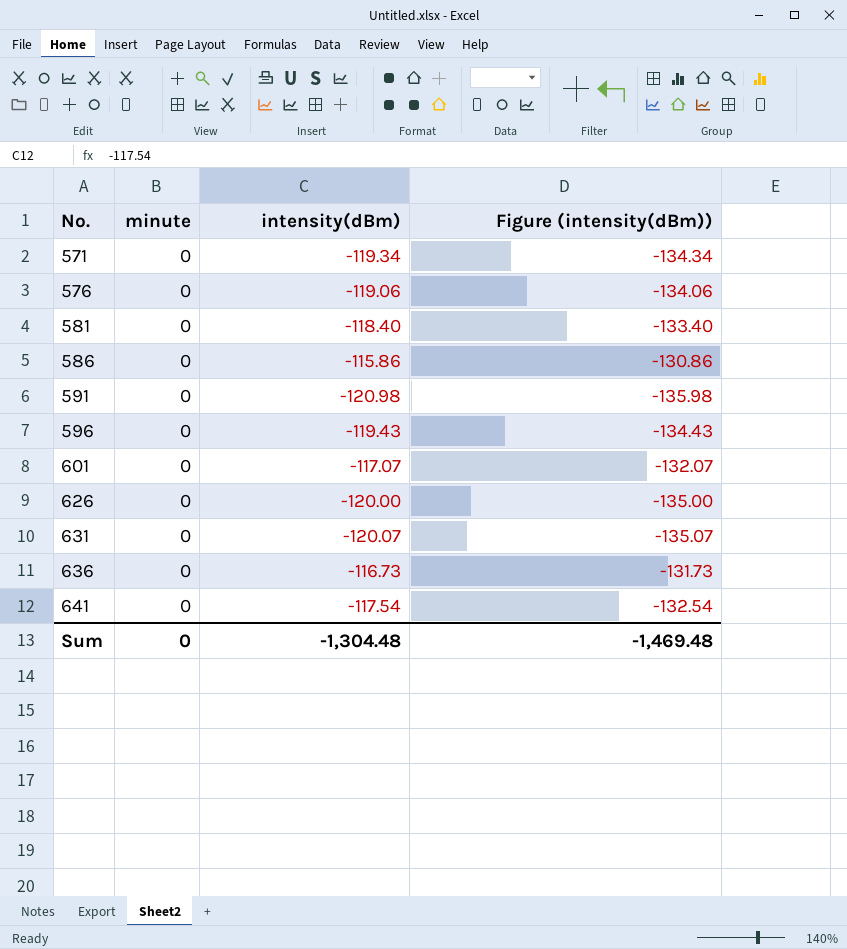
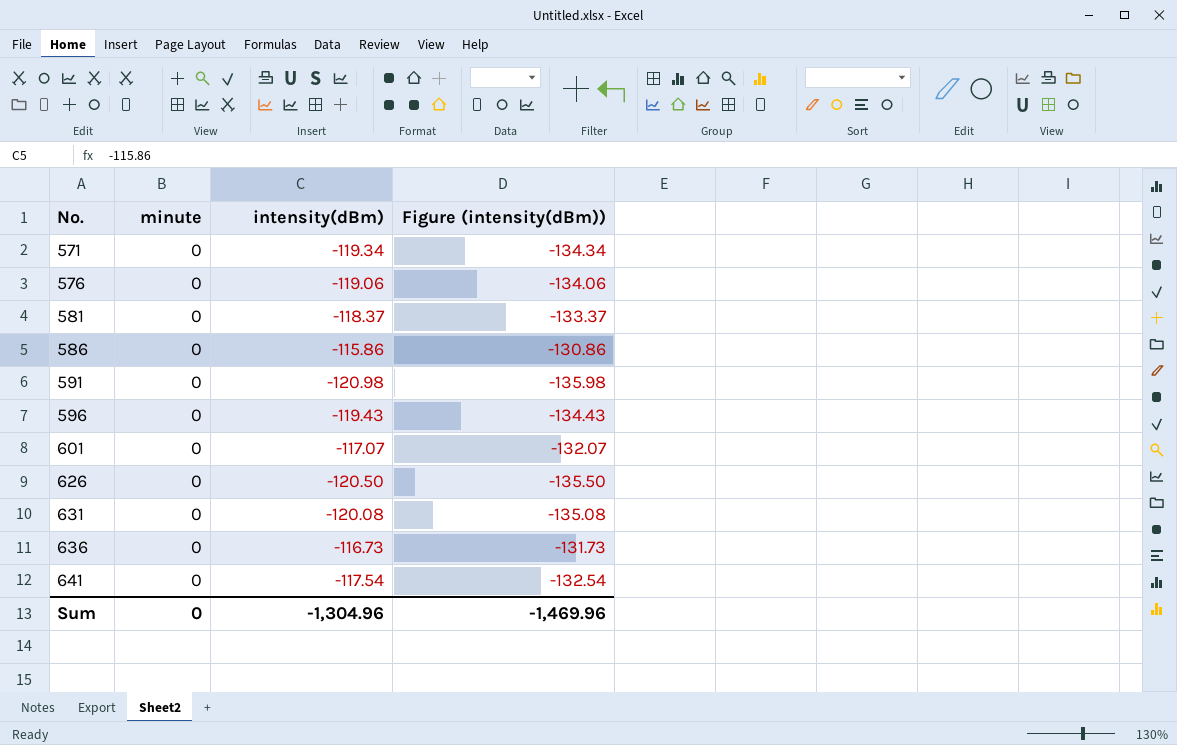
581 | intensity(dBm): -118.40 -> -118.37
581 | Figure (intensity(dBm)): -133.40 -> -133.37
626 | intensity(dBm): -120.00 -> -120.50
626 | Figure (intensity(dBm)): -135.00 -> -135.50
631 | intensity(dBm): -120.07 -> -120.08
631 | Figure (intensity(dBm)): -135.07 -> -135.08
Sum | intensity(dBm): -1,304.48 -> -1,304.96
Sum | Figure (intensity(dBm)): -1,469.48 -> -1,469.96

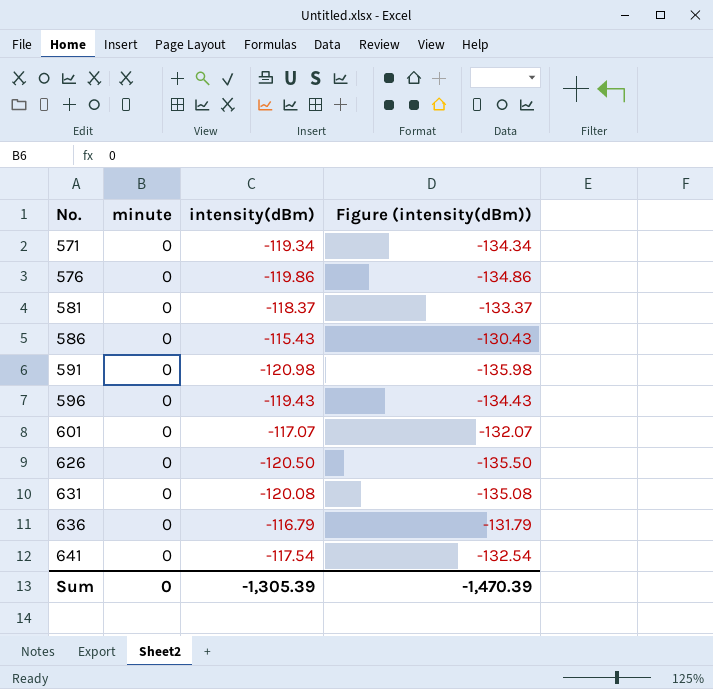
576 | intensity(dBm): -119.06 -> -119.86
576 | Figure (intensity(dBm)): -134.06 -> -134.86
586 | intensity(dBm): -115.86 -> -115.43
586 | Figure (intensity(dBm)): -130.86 -> -130.43
636 | intensity(dBm): -116.73 -> -116.79
636 | Figure (intensity(dBm)): -131.73 -> -131.79
Sum | intensity(dBm): -1,304.96 -> -1,305.39
Sum | Figure (intensity(dBm)): -1,469.96 -> -1,470.39

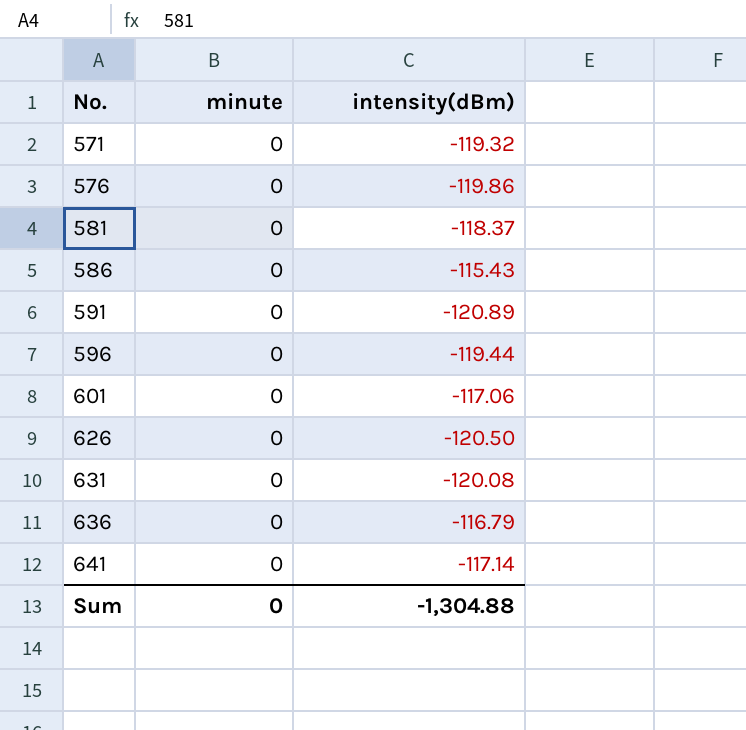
column Figure (intensity(dBm)) | formula: [intensity(dBm)] - 15 -> none
571 | intensity(dBm): -119.34 -> -119.32
591 | intensity(dBm): -120.98 -> -120.89
596 | intensity(dBm): -119.43 -> -119.44
601 | intensity(dBm): -117.07 -> -117.06
641 | intensity(dBm): -117.54 -> -117.14
Sum | intensity(dBm): -1,305.39 -> -1,304.88

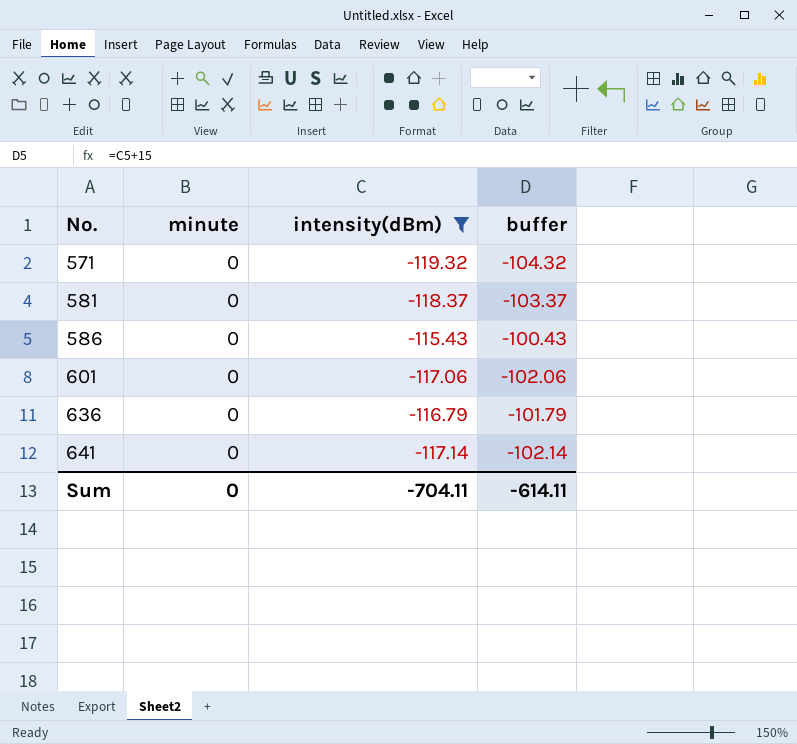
filter: none -> intensity(dBm) >= -119.32
column buffer | formula: none -> [intensity(dBm)] + 15
Sum | intensity(dBm): -1,304.88 -> -704.11

